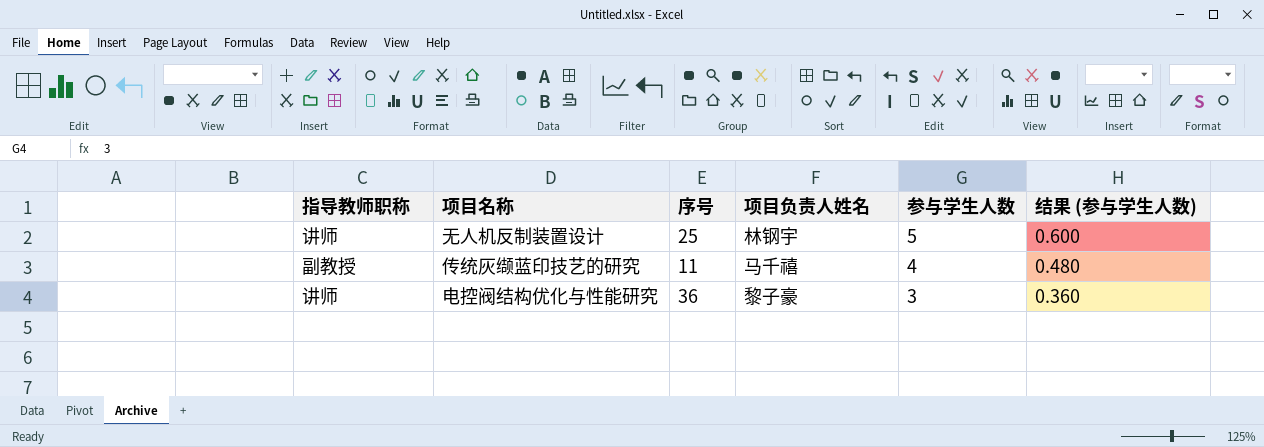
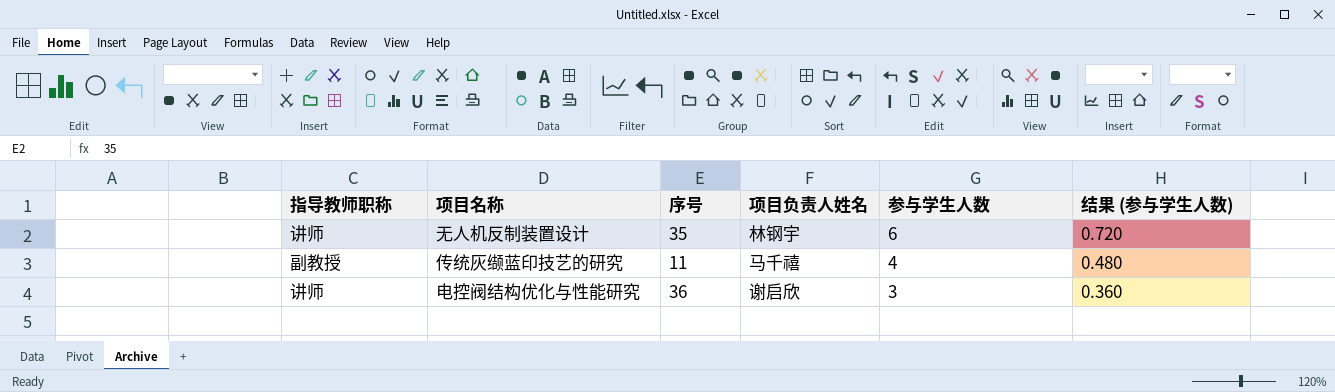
无人机反制装置设计 | 序号: 25 -> 35
无人机反制装置设计 | 参与学生人数: 5 -> 6
无人机反制装置设计 | 结果 (参与学生人数): 0.600 -> 0.720
电控阀结构优化与性能研究 | 项目负责人姓名: 黎子豪 -> 谢启欣

